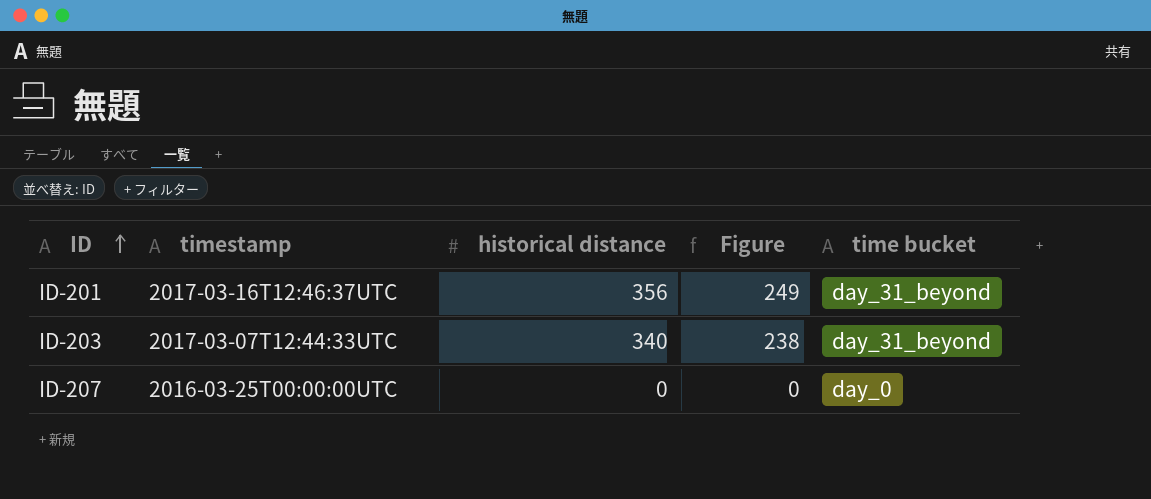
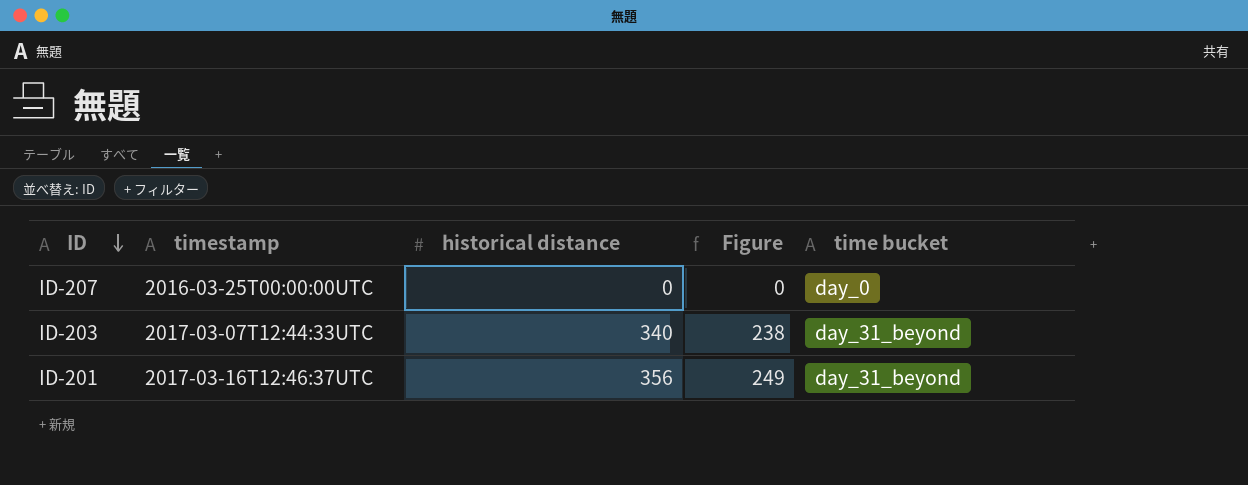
row order: ID ascending -> ID descending

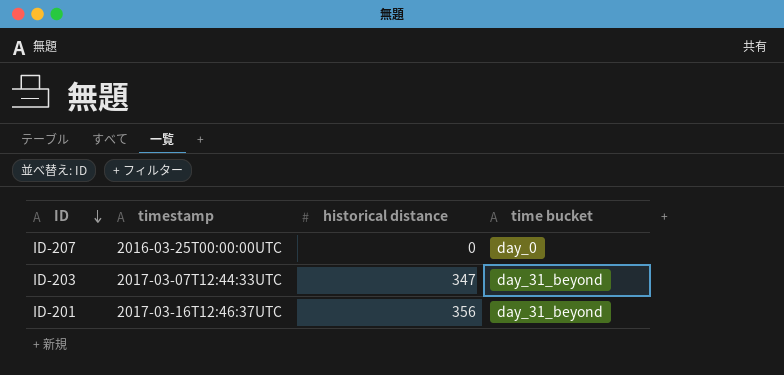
column Figure | formula: [historical distance] * 0.7 -> none
ID-203 | historical distance: 340 -> 347

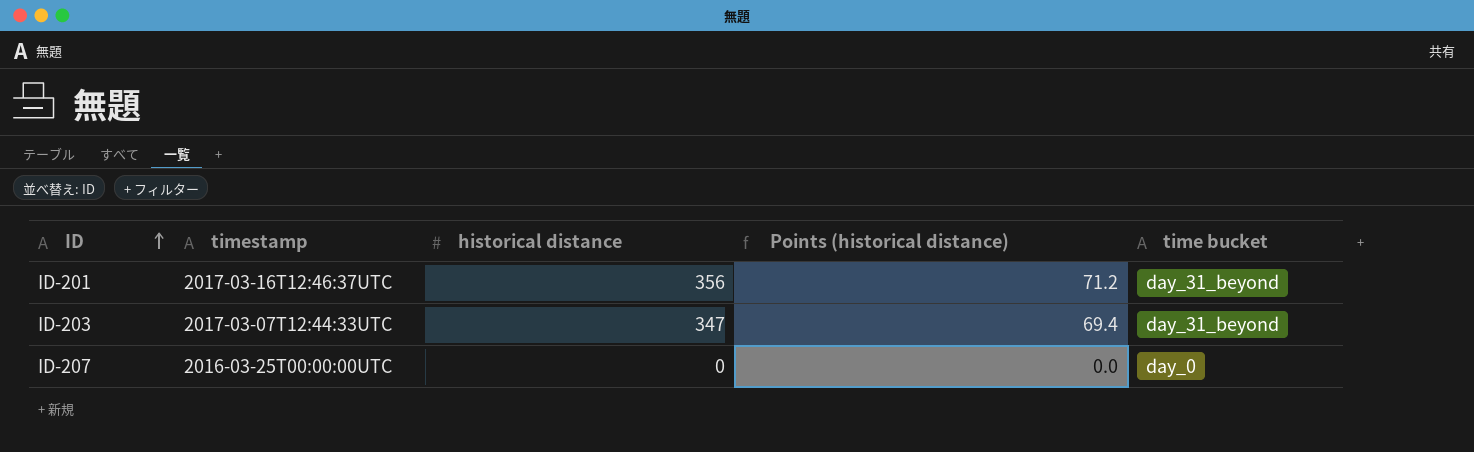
row order: ID descending -> ID ascending
column Points (historical distance) | formula: none -> [historical distance] * 0.2

